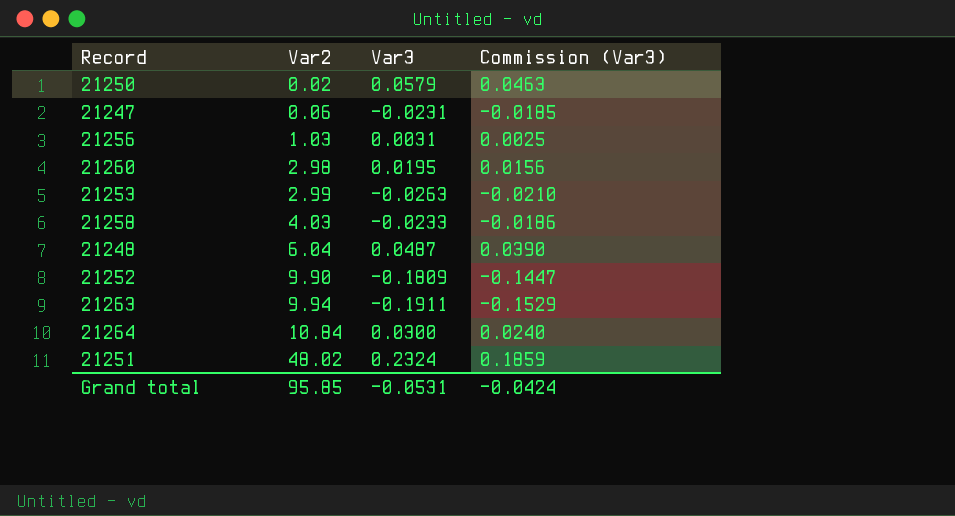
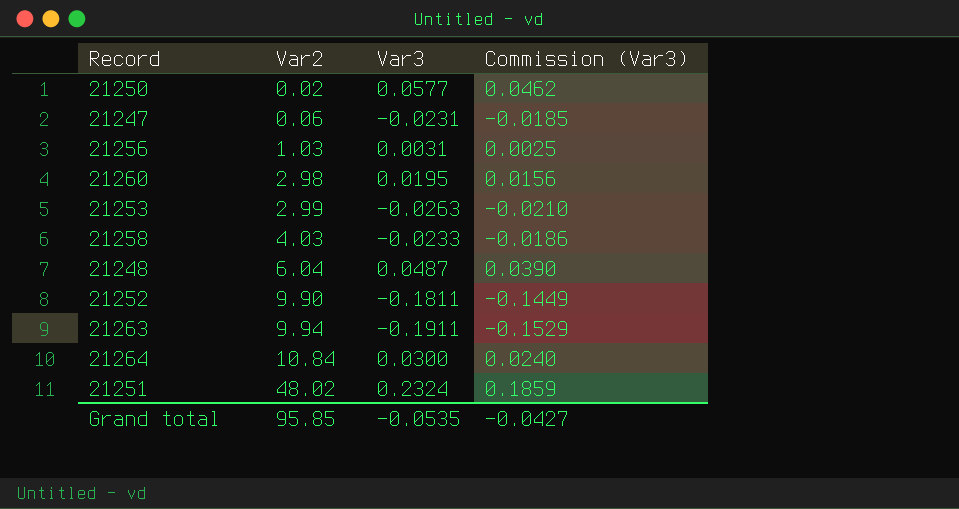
21250 | Var3: 0.0579 -> 0.0577
21250 | Commission (Var3): 0.0463 -> 0.0462
21252 | Var3: -0.1809 -> -0.1811
21252 | Commission (Var3): -0.1447 -> -0.1449
Grand total | Var3: -0.0531 -> -0.0535
Grand total | Commission (Var3): -0.0424 -> -0.0427

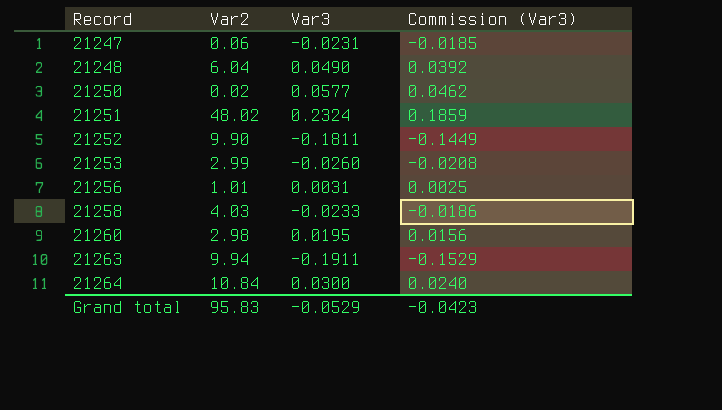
row order: Var2 ascending -> Record ascending
21248 | Var3: 0.0487 -> 0.0490
21248 | Commission (Var3): 0.0390 -> 0.0392
21253 | Var3: -0.0263 -> -0.0260
21253 | Commission (Var3): -0.0210 -> -0.0208
21256 | Var2: 1.03 -> 1.01
Grand total | Var2: 95.85 -> 95.83
Grand total | Var3: -0.0535 -> -0.0529
Grand total | Commission (Var3): -0.0427 -> -0.0423

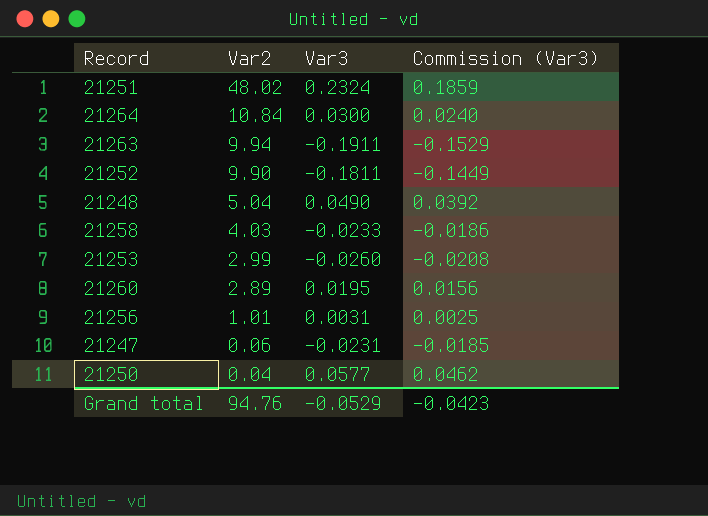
row order: Record ascending -> Var2 descending
21248 | Var2: 6.04 -> 5.04
21260 | Var2: 2.98 -> 2.89
21250 | Var2: 0.02 -> 0.04
Grand total | Var2: 95.83 -> 94.76

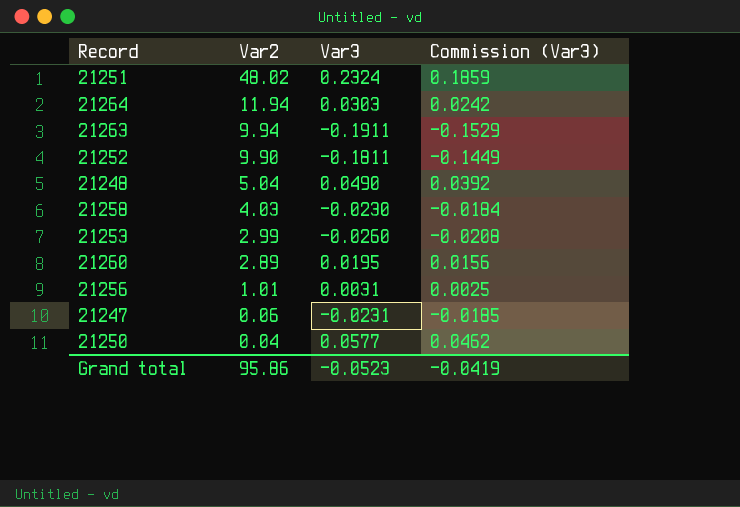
21264 | Var2: 10.84 -> 11.94
21264 | Var3: 0.0300 -> 0.0303
21264 | Commission (Var3): 0.0240 -> 0.0242
21258 | Var3: -0.0233 -> -0.0230
21258 | Commission (Var3): -0.0186 -> -0.0184
Grand total | Var2: 94.76 -> 95.86
Grand total | Var3: -0.0529 -> -0.0523
Grand total | Commission (Var3): -0.0423 -> -0.0419

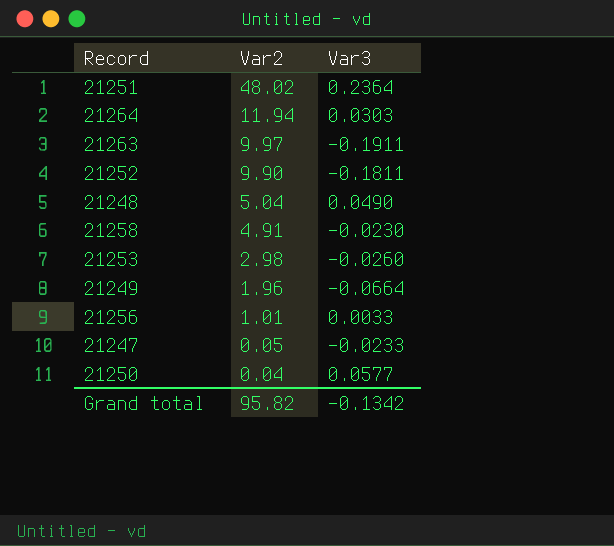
column Commission (Var3) | formula: [Var3] * 0.8 -> none
row 21260: 2.89 | 0.0195 | 0.0156 -> none
21251 | Var3: 0.2324 -> 0.2364
21263 | Var2: 9.94 -> 9.97
21258 | Var2: 4.03 -> 4.91
21253 | Var2: 2.99 -> 2.98
row 21249: none -> 1.96 | -0.0664
21256 | Var3: 0.0031 -> 0.0033
21247 | Var2: 0.06 -> 0.05
21247 | Var3: -0.0231 -> -0.0233
Grand total | Var2: 95.86 -> 95.82
Grand total | Var3: -0.0523 -> -0.1342

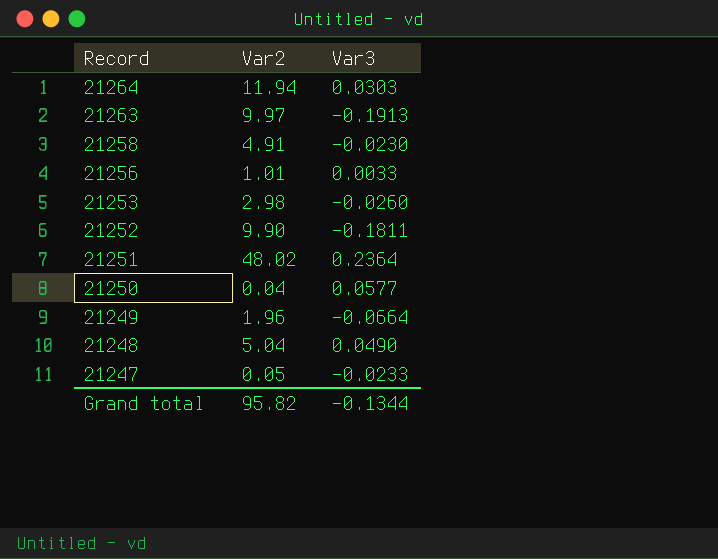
row order: Var2 descending -> Record descending
21263 | Var3: -0.1911 -> -0.1913
Grand total | Var3: -0.1342 -> -0.1344

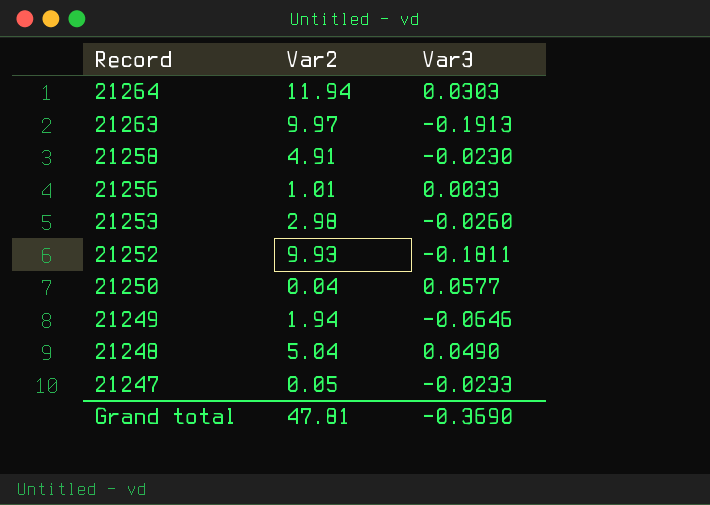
row 21251: 48.02 | 0.2364 -> none
21252 | Var2: 9.90 -> 9.93
21249 | Var2: 1.96 -> 1.94
21249 | Var3: -0.0664 -> -0.0646
Grand total | Var2: 95.82 -> 47.81
Grand total | Var3: -0.1344 -> -0.3690

